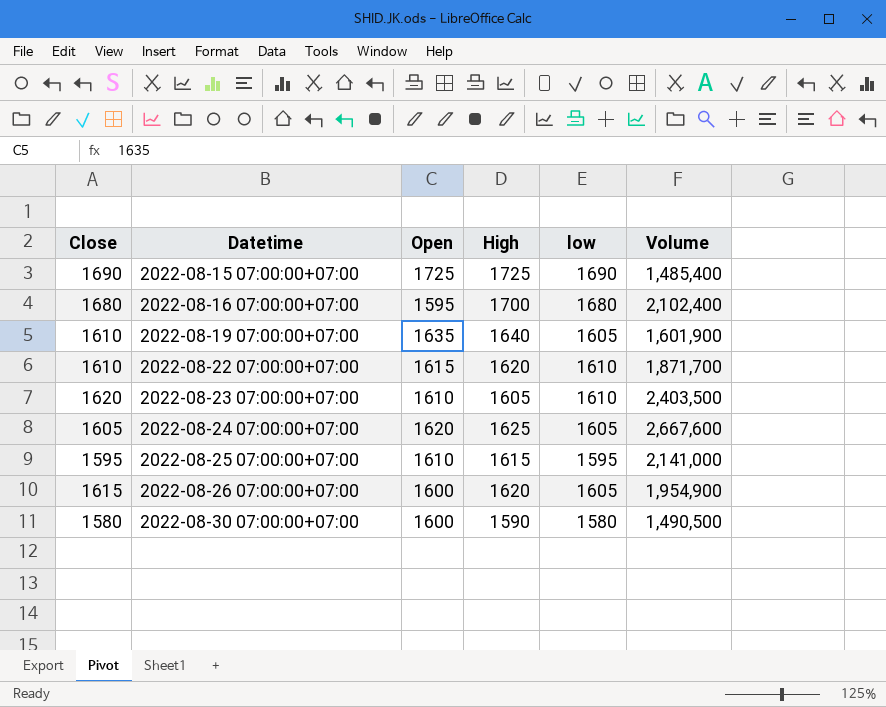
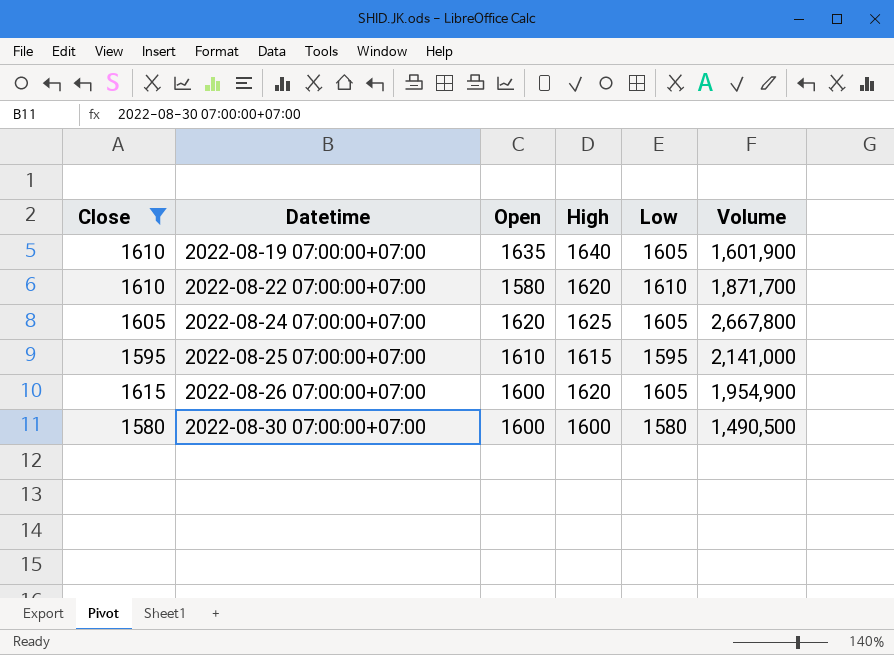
filter: none -> Close <= 1615
column name: low -> Low
2022-08-22 07:00:00+07:00 | Open: 1615 -> 1580
2022-08-24 07:00:00+07:00 | Volume: 2,667,600 -> 2,667,800
2022-08-30 07:00:00+07:00 | High: 1590 -> 1600

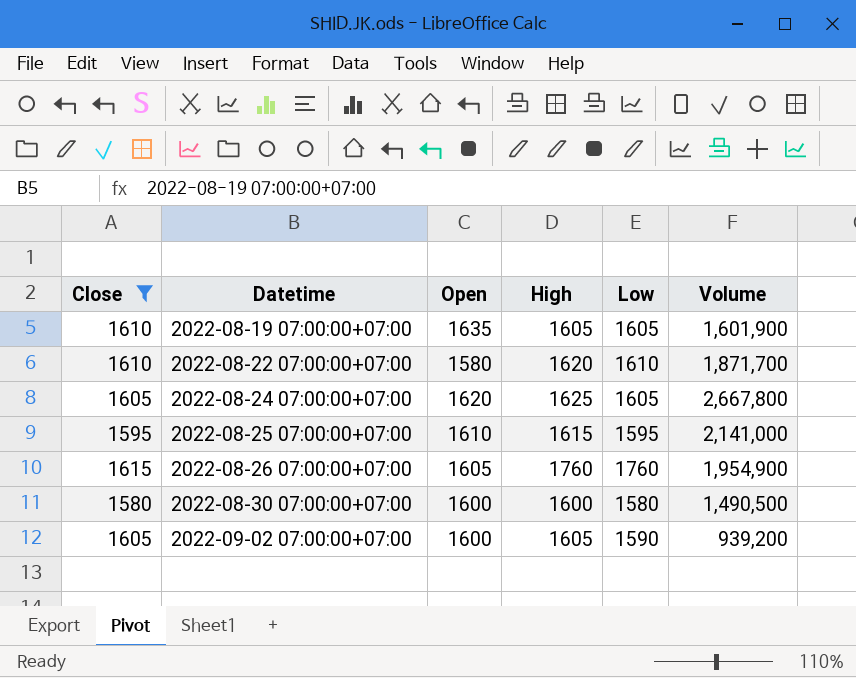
2022-08-19 07:00:00+07:00 | High: 1640 -> 1605
2022-08-26 07:00:00+07:00 | Open: 1600 -> 1605
2022-08-26 07:00:00+07:00 | High: 1620 -> 1760
2022-08-26 07:00:00+07:00 | Low: 1605 -> 1760
row 2022-09-02 07:00:00+07:00: none -> 1605 | 1600 | 1605 | 1590 | 939,200

